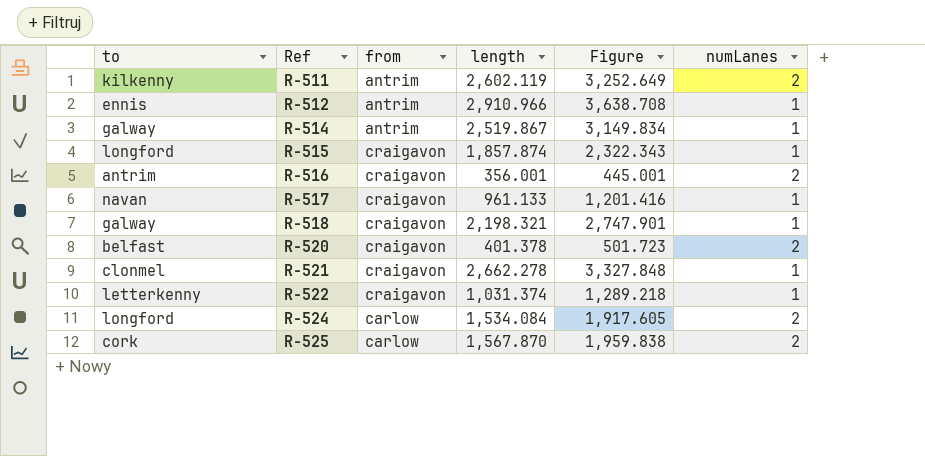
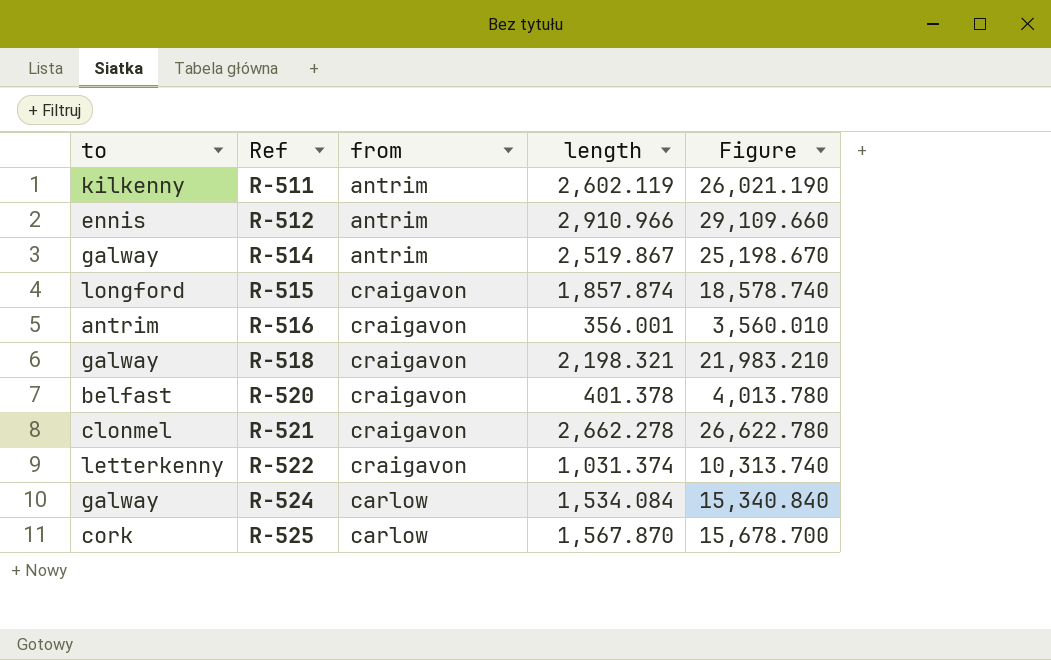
column numLanes | position: 6 -> none
column Figure | formula: [length] * 1.25 -> [length] * 10
row R-517: navan | craigavon | 961.133 | 1,201.416 | 1 -> none
R-524 | to: longford -> galway

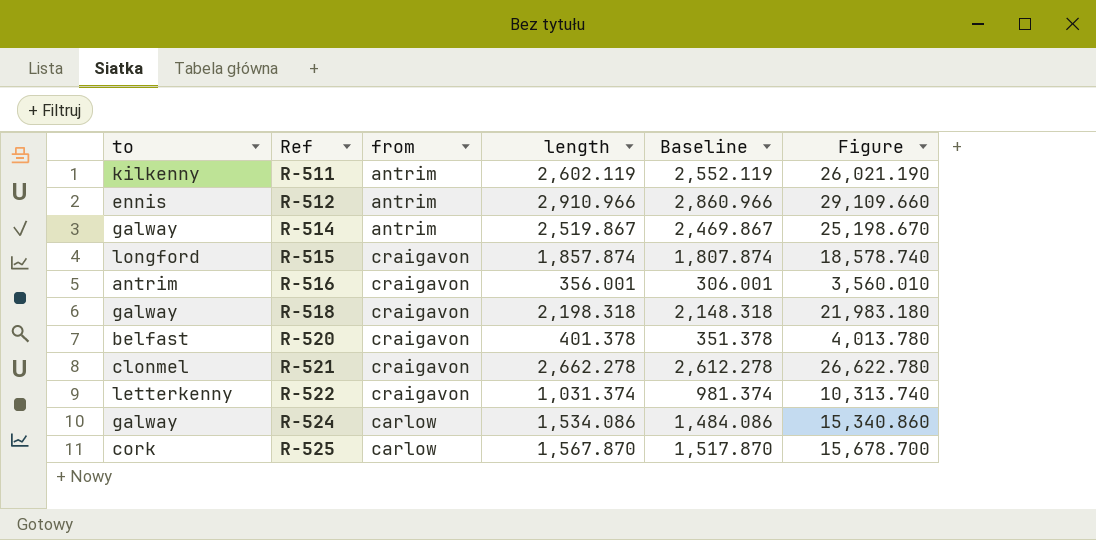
column Baseline | formula: none -> [length] - 50
R-518 | length: 2,198.321 -> 2,198.318
R-518 | Figure: 21,983.210 -> 21,983.180
R-524 | length: 1,534.084 -> 1,534.086
R-524 | Figure: 15,340.840 -> 15,340.860

